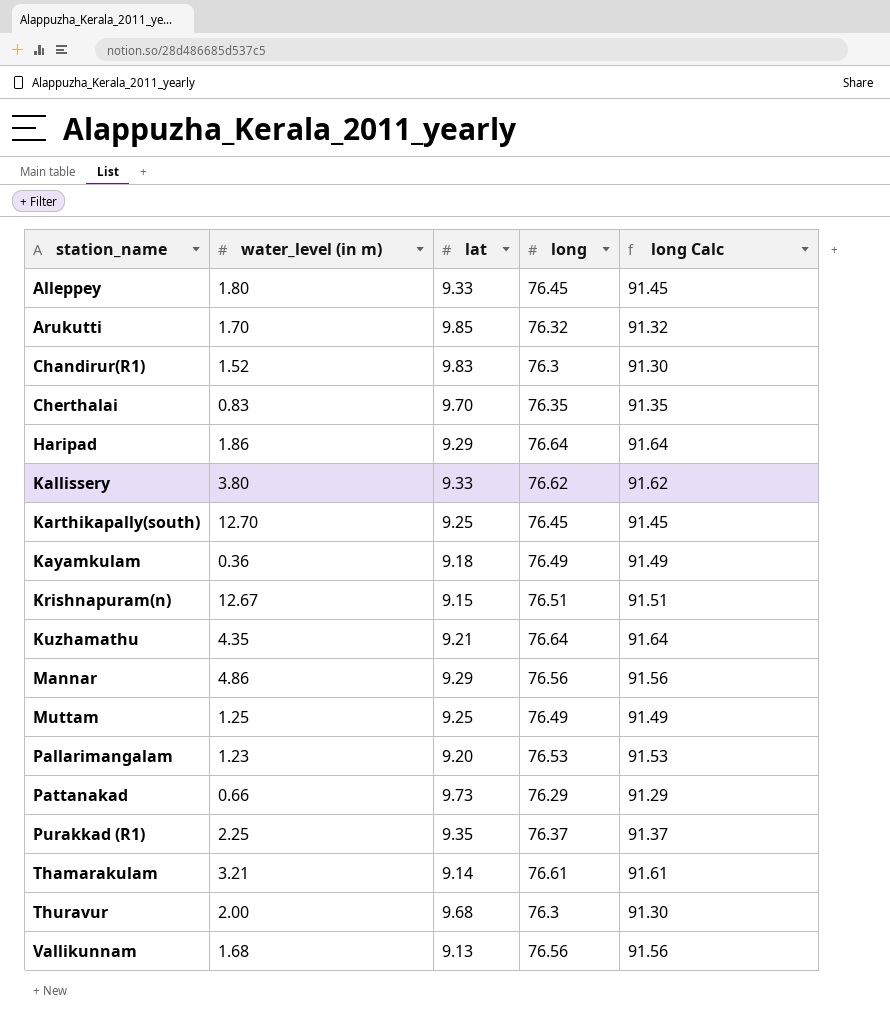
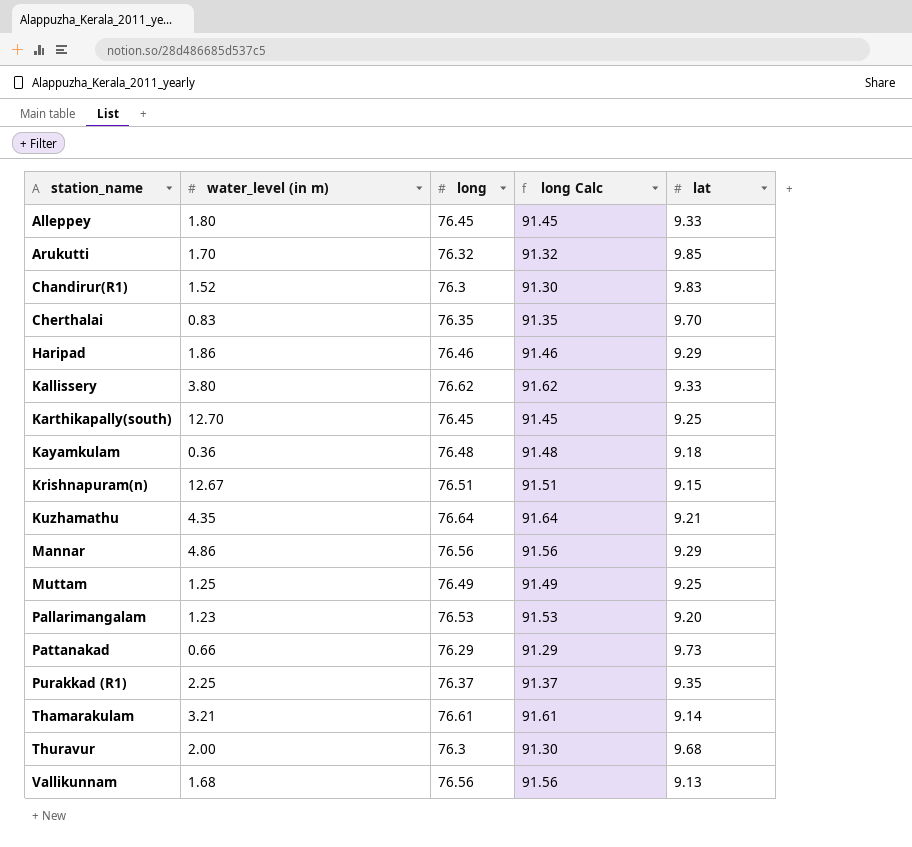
column lat | position: 3 -> 5
Haripad | long: 76.64 -> 76.46
Haripad | long Calc: 91.64 -> 91.46
Kayamkulam | long: 76.49 -> 76.48
Kayamkulam | long Calc: 91.49 -> 91.48

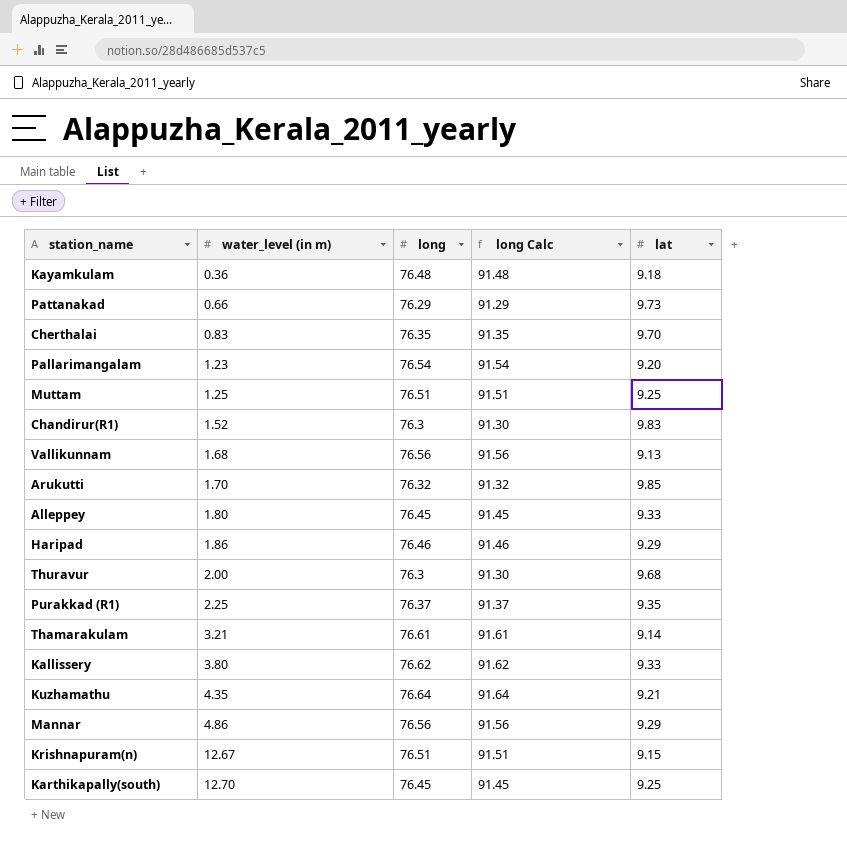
row order: station_name ascending -> water_level (in m) ascending
Pallarimangalam | long: 76.53 -> 76.54
Pallarimangalam | long Calc: 91.53 -> 91.54
Muttam | long: 76.49 -> 76.51
Muttam | long Calc: 91.49 -> 91.51

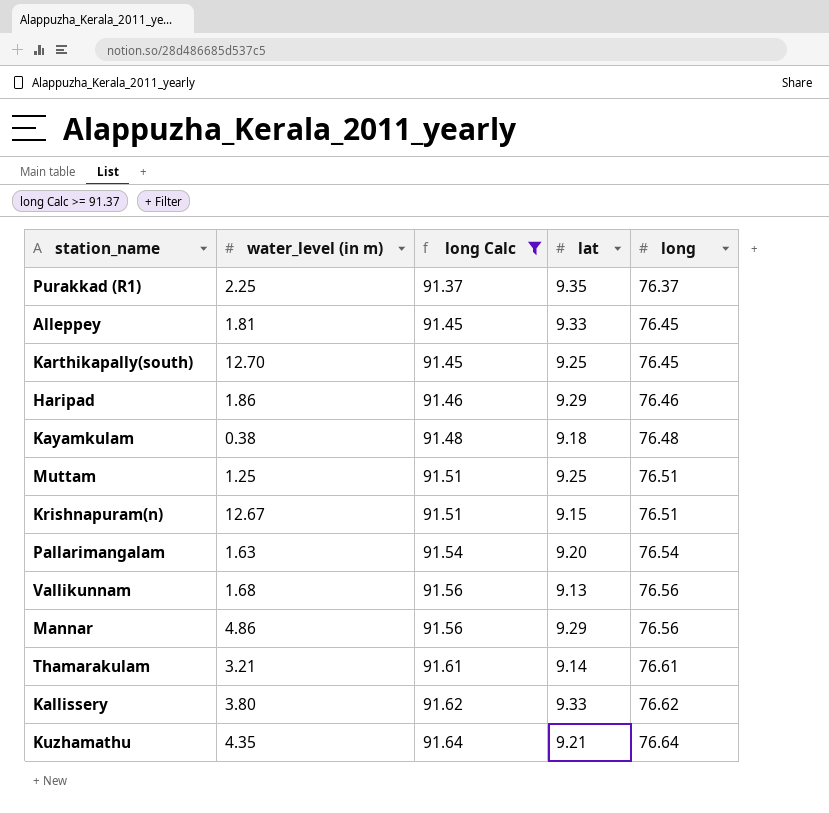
filter: none -> long Calc >= 91.37
row order: water_level (in m) ascending -> long Calc ascending
column long | position: 3 -> 5
Alleppey | water_level (in m): 1.80 -> 1.81
Kayamkulam | water_level (in m): 0.36 -> 0.38
Pallarimangalam | water_level (in m): 1.23 -> 1.63

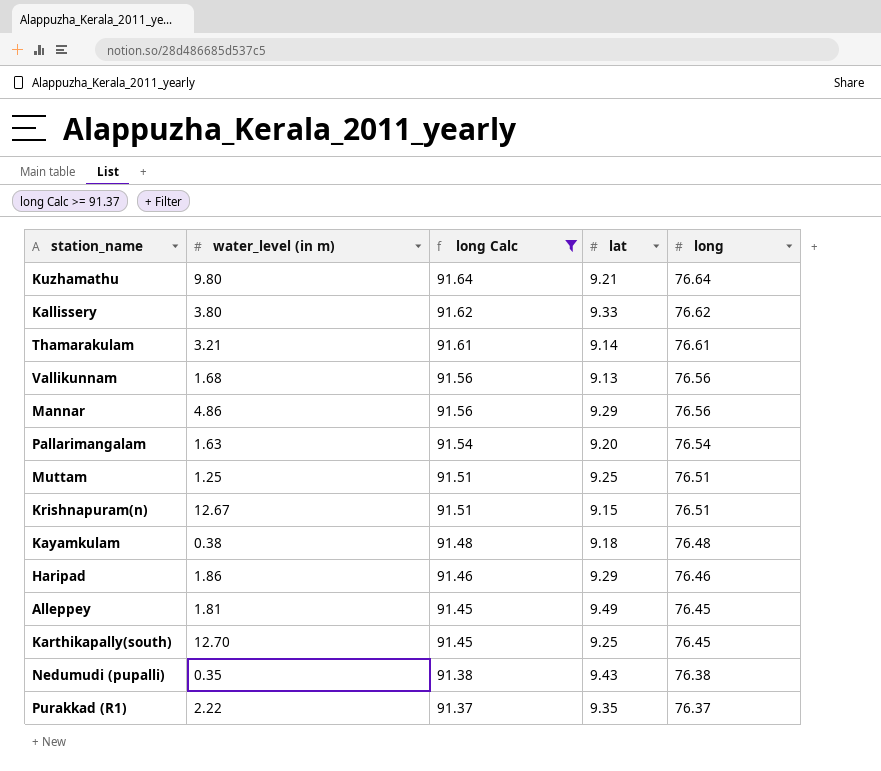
row order: long Calc ascending -> long Calc descending
Kuzhamathu | water_level (in m): 4.35 -> 9.80
Alleppey | lat: 9.33 -> 9.49
row Nedumudi (pupalli): none -> 0.35 | 91.38 | 9.43 | 76.38
Purakkad (R1) | water_level (in m): 2.25 -> 2.22

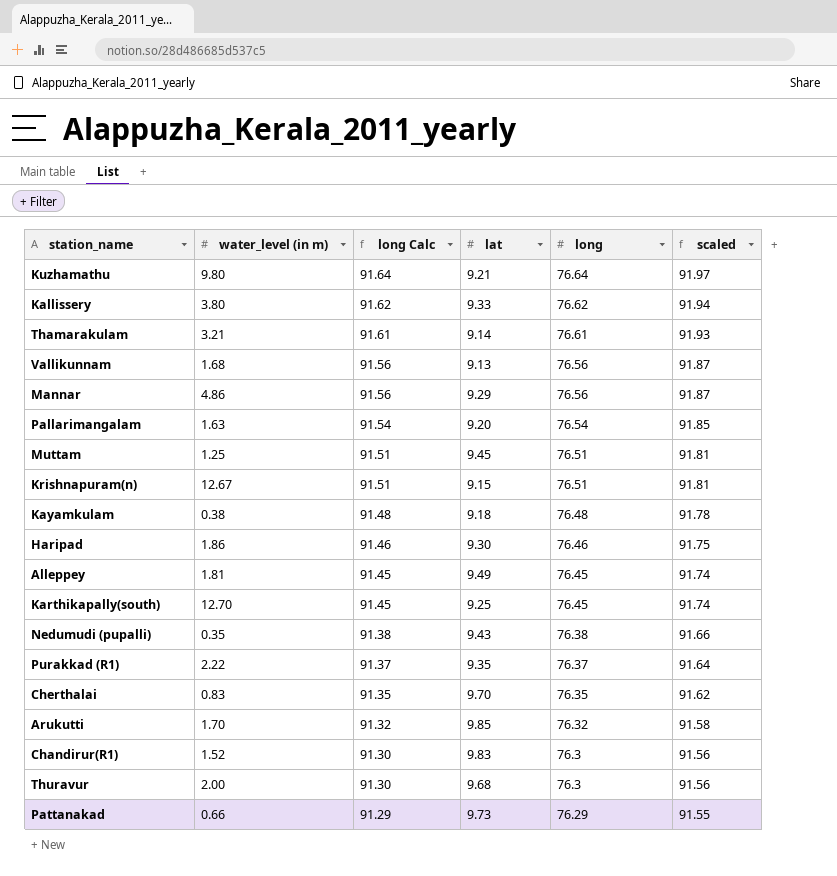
filter: long Calc >= 91.37 -> none
column scaled | formula: none -> [long] * 1.2
Muttam | lat: 9.25 -> 9.45
Haripad | lat: 9.29 -> 9.30

